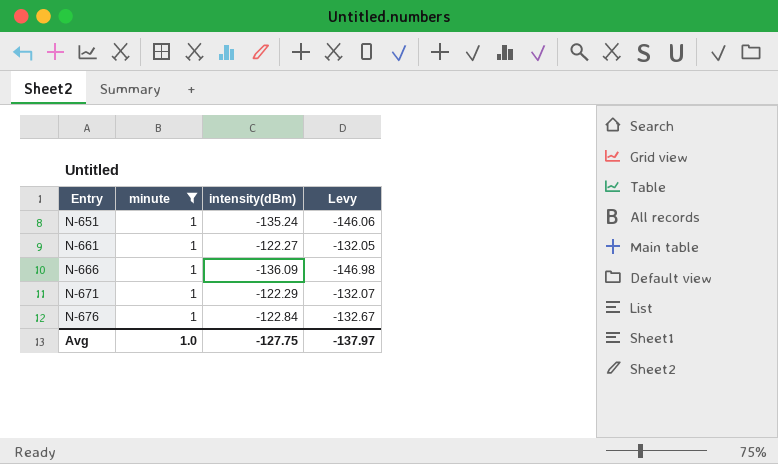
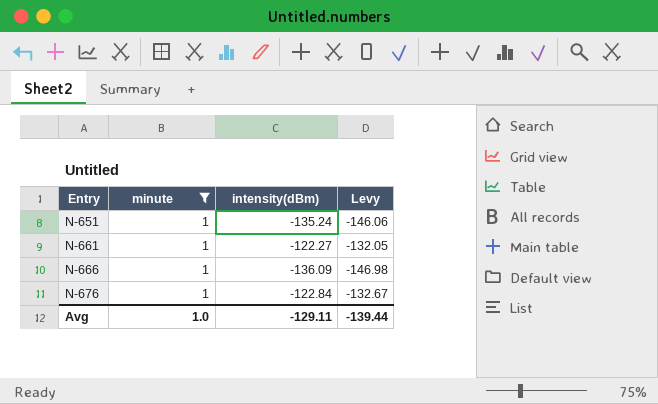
row N-671: 1 | -122.29 | -132.07 -> none
Avg | intensity(dBm): -127.75 -> -129.11
Avg | Levy: -137.97 -> -139.44

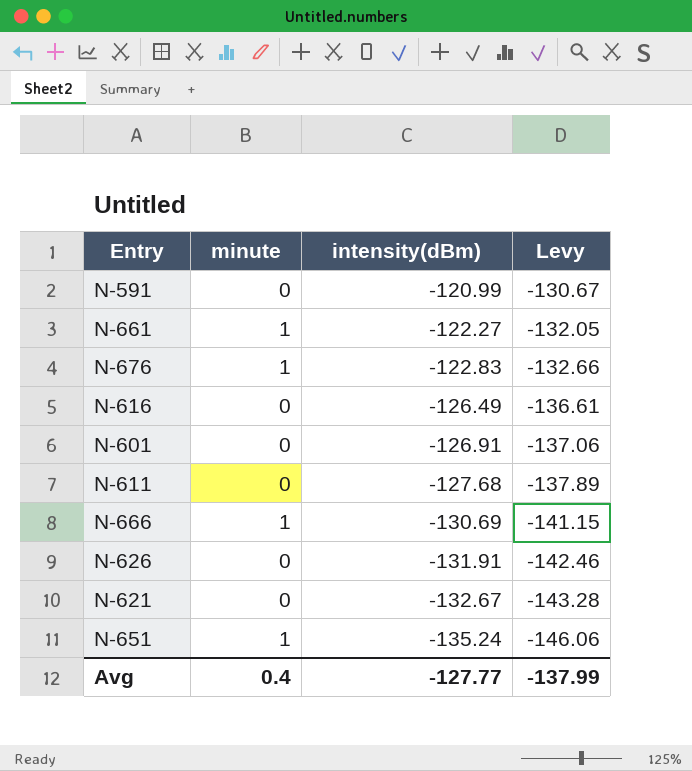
filter: minute = 1 -> none
row order: Entry ascending -> intensity(dBm) descending
N-676 | intensity(dBm): -122.84 -> -122.83
N-676 | Levy: -132.67 -> -132.66
N-666 | intensity(dBm): -136.09 -> -130.69
N-666 | Levy: -146.98 -> -141.15
Avg | minute: 1.0 -> 0.4
Avg | intensity(dBm): -129.11 -> -127.77
Avg | Levy: -139.44 -> -137.99

